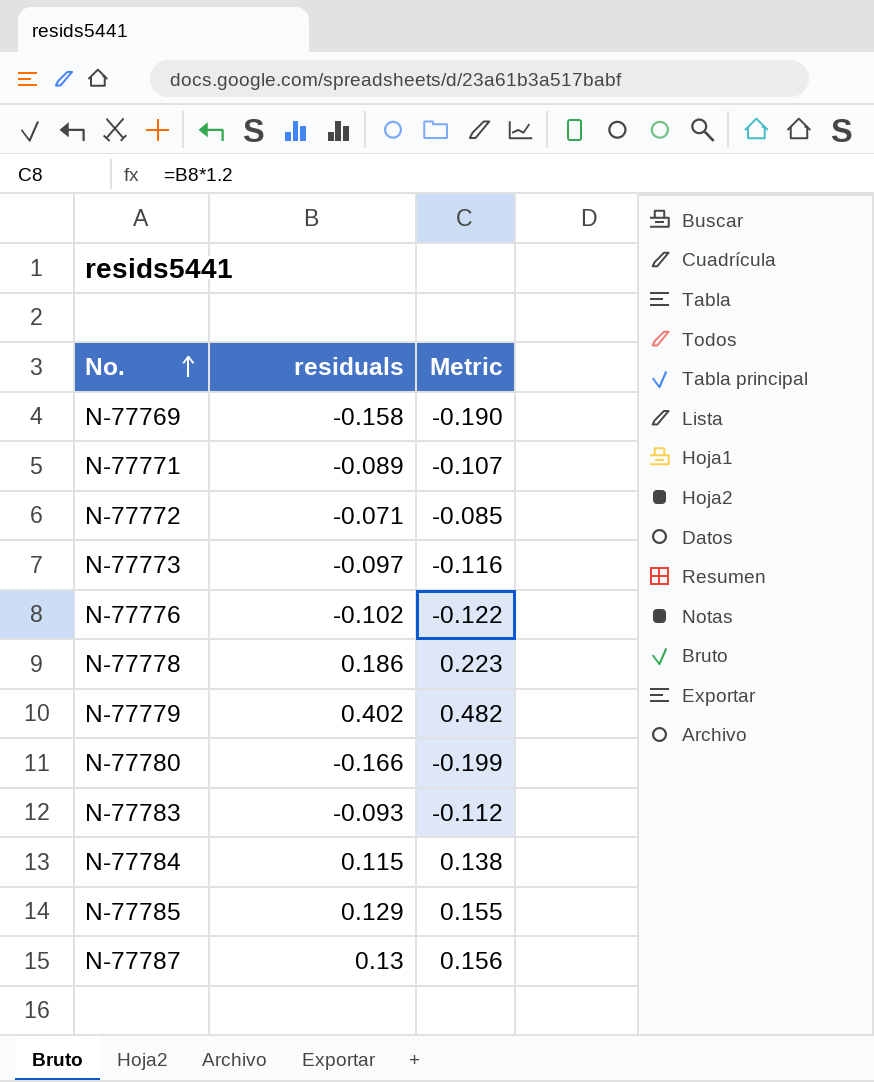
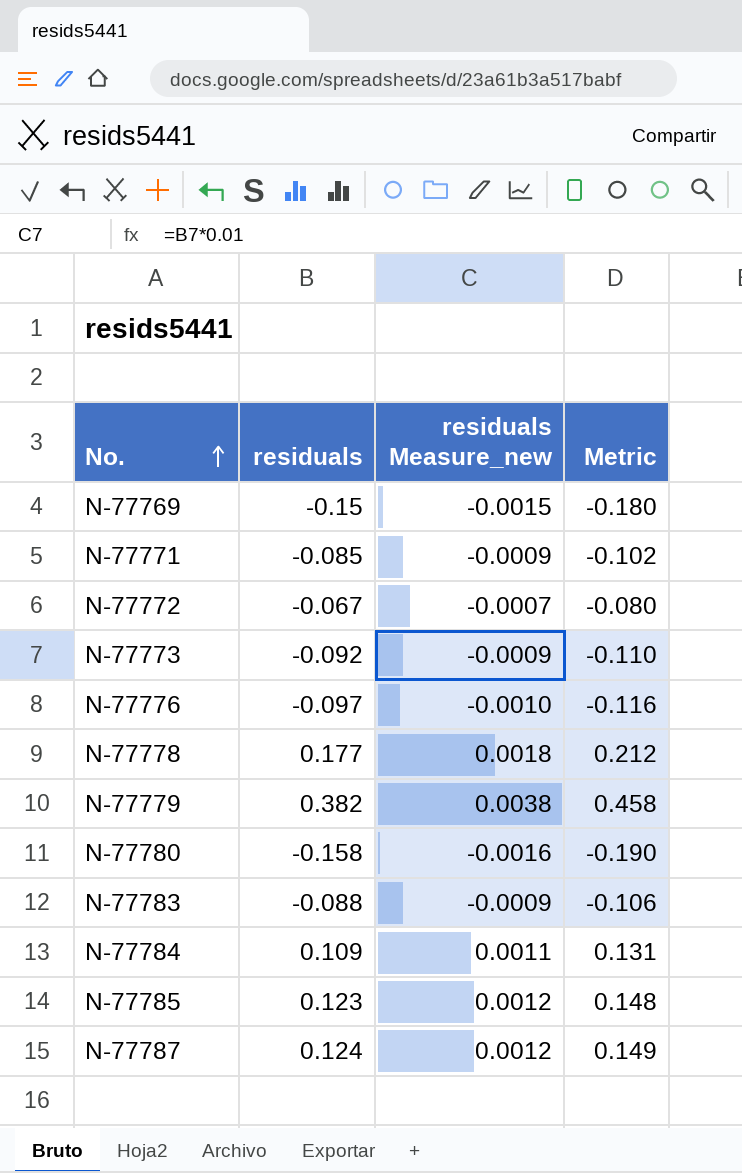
column residuals Measure_new | formula: none -> [residuals] * 0.01
N-77769 | residuals: -0.158 -> -0.15
N-77769 | Metric: -0.190 -> -0.180
N-77771 | residuals: -0.089 -> -0.085
N-77771 | Metric: -0.107 -> -0.102
N-77772 | residuals: -0.071 -> -0.067
N-77772 | Metric: -0.085 -> -0.080
N-77773 | residuals: -0.097 -> -0.092
N-77773 | Metric: -0.116 -> -0.110
N-77776 | residuals: -0.102 -> -0.097
N-77776 | Metric: -0.122 -> -0.116
N-77778 | residuals: 0.186 -> 0.177
N-77778 | Metric: 0.223 -> 0.212
N-77779 | residuals: 0.402 -> 0.382
N-77779 | Metric: 0.482 -> 0.458
N-77780 | residuals: -0.166 -> -0.158
N-77780 | Metric: -0.199 -> -0.190
N-77783 | residuals: -0.093 -> -0.088
N-77783 | Metric: -0.112 -> -0.106
N-77784 | residuals: 0.115 -> 0.109
N-77784 | Metric: 0.138 -> 0.131
N-77785 | residuals: 0.129 -> 0.123
N-77785 | Metric: 0.155 -> 0.148
N-77787 | residuals: 0.13 -> 0.124
N-77787 | Metric: 0.156 -> 0.149

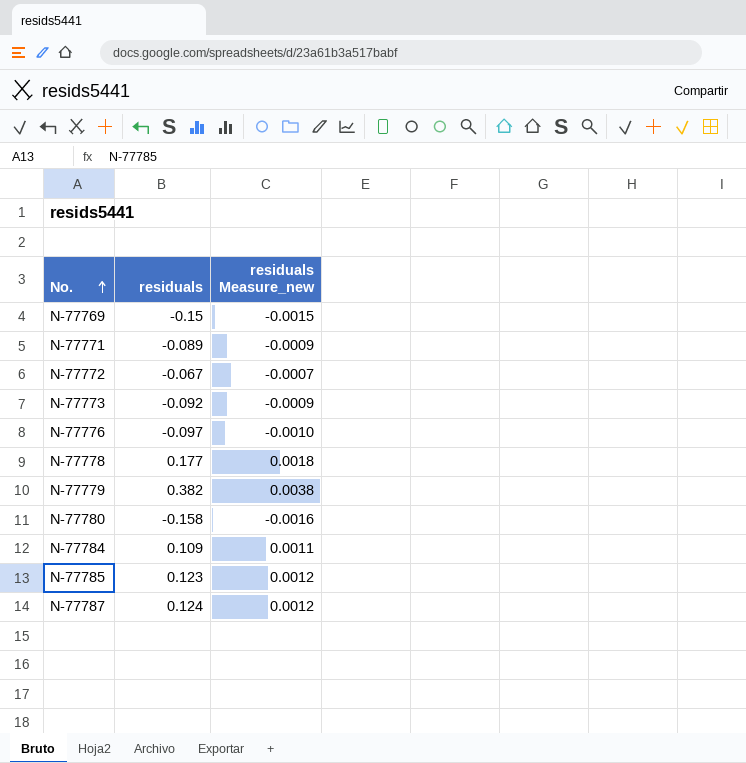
column Metric | formula: [residuals] * 1.2 -> none
row N-77783: -0.088 | -0.0009 | -0.106 -> none
N-77771 | residuals: -0.085 -> -0.089

